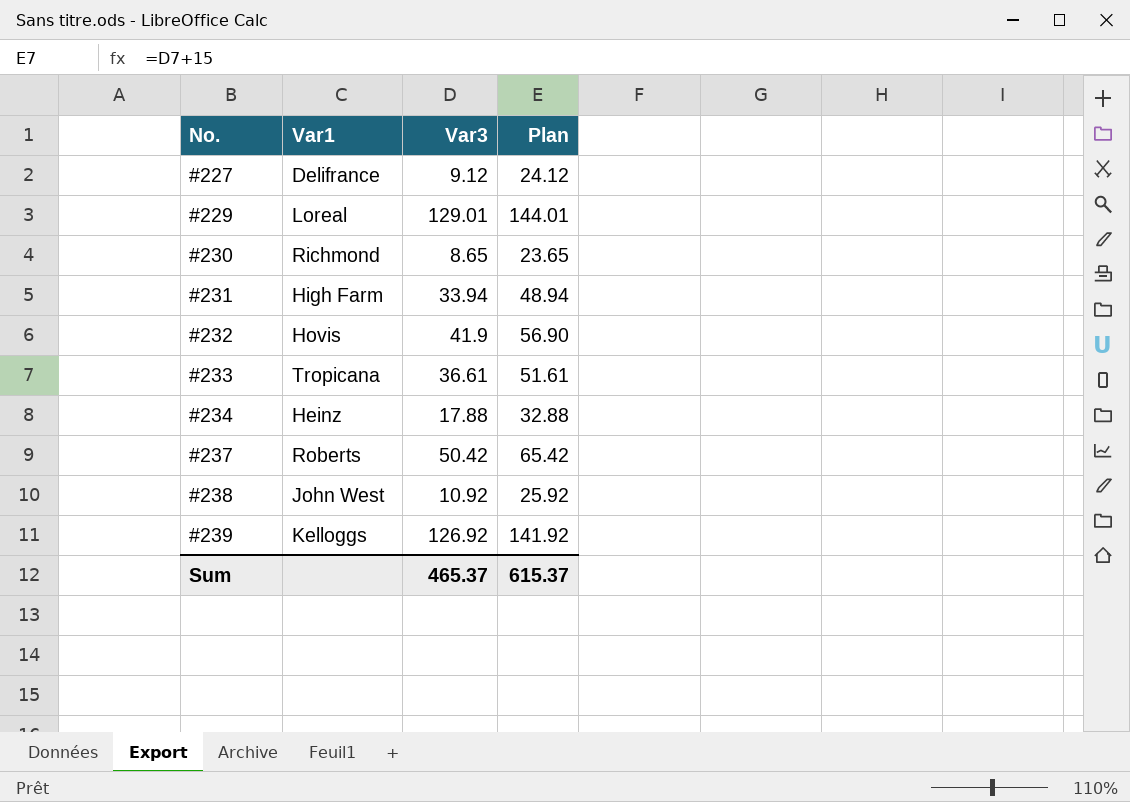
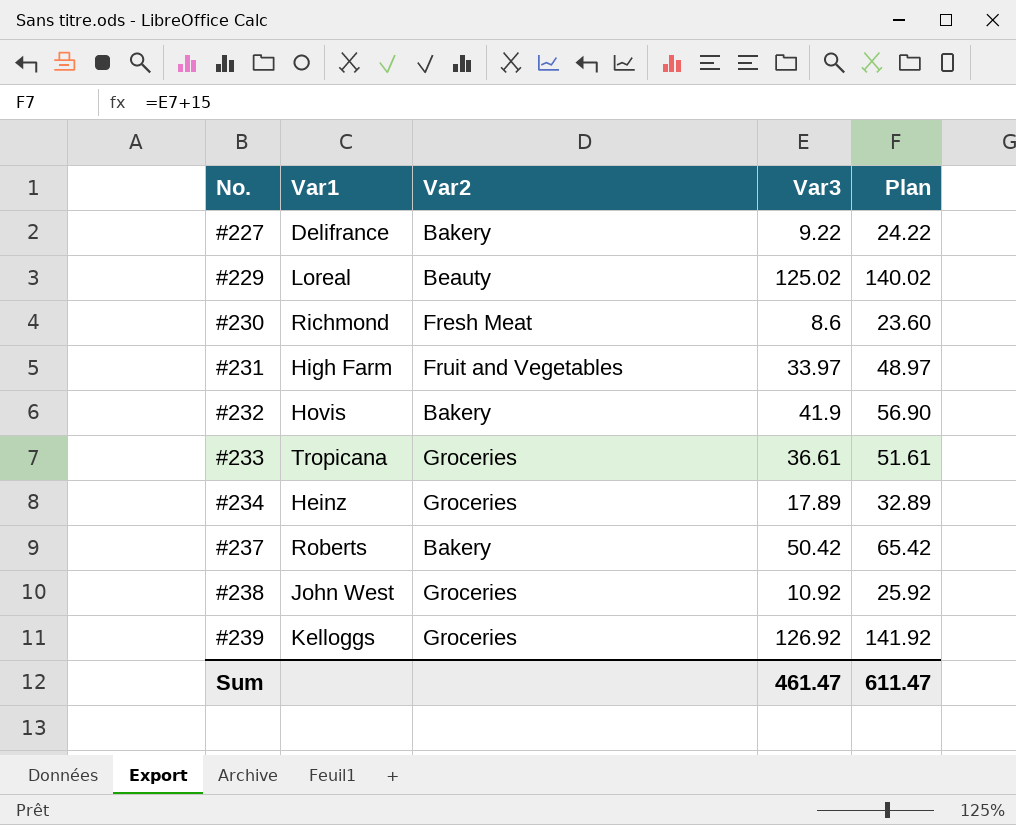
column Var2 | position: none -> 3
#227 | Var3: 9.12 -> 9.22
#227 | Plan: 24.12 -> 24.22
#229 | Var3: 129.01 -> 125.02
#229 | Plan: 144.01 -> 140.02
#230 | Var3: 8.65 -> 8.6
#230 | Plan: 23.65 -> 23.60
#231 | Var3: 33.94 -> 33.97
#231 | Plan: 48.94 -> 48.97
#234 | Var3: 17.88 -> 17.89
#234 | Plan: 32.88 -> 32.89
Sum | Var3: 465.37 -> 461.47
Sum | Plan: 615.37 -> 611.47

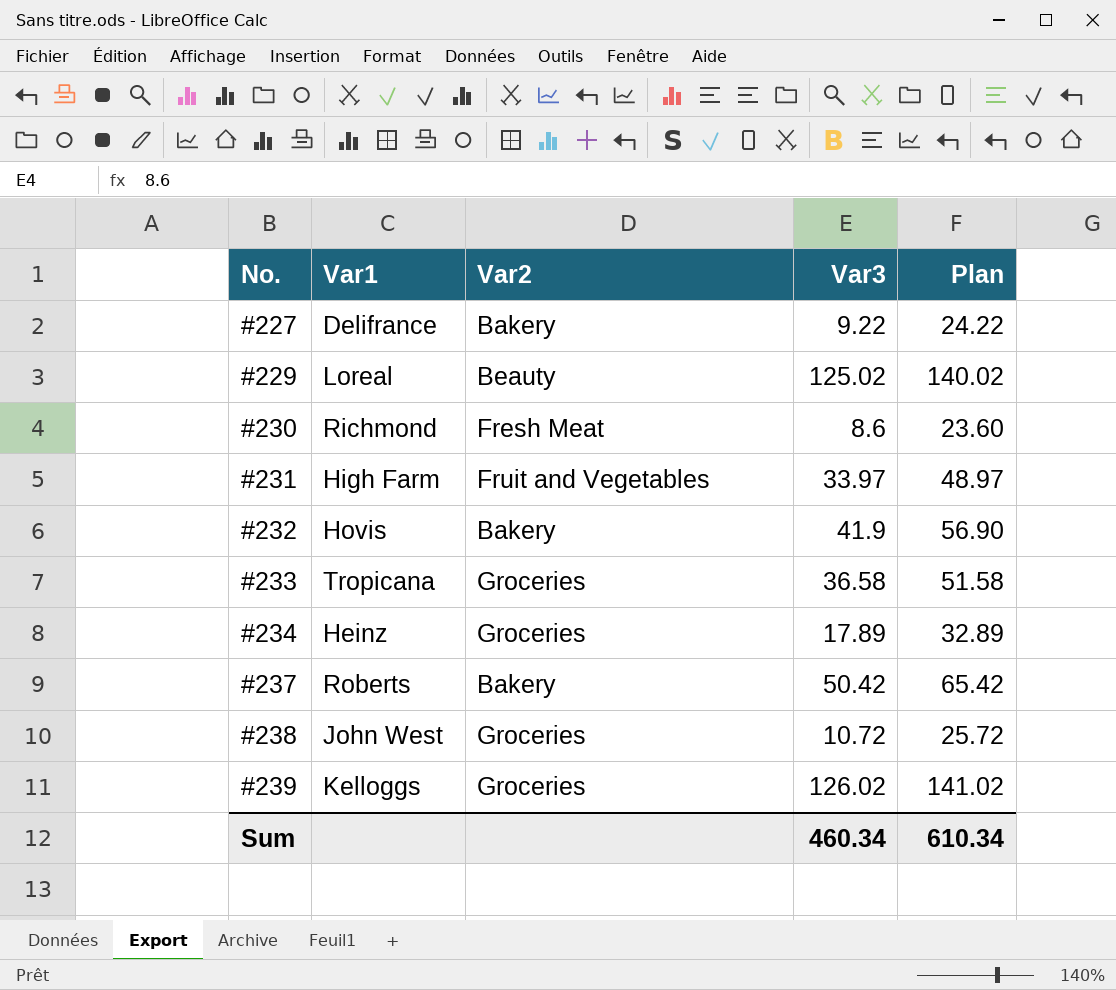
#233 | Var3: 36.61 -> 36.58
#233 | Plan: 51.61 -> 51.58
#238 | Var3: 10.92 -> 10.72
#238 | Plan: 25.92 -> 25.72
#239 | Var3: 126.92 -> 126.02
#239 | Plan: 141.92 -> 141.02
Sum | Var3: 461.47 -> 460.34
Sum | Plan: 611.47 -> 610.34

